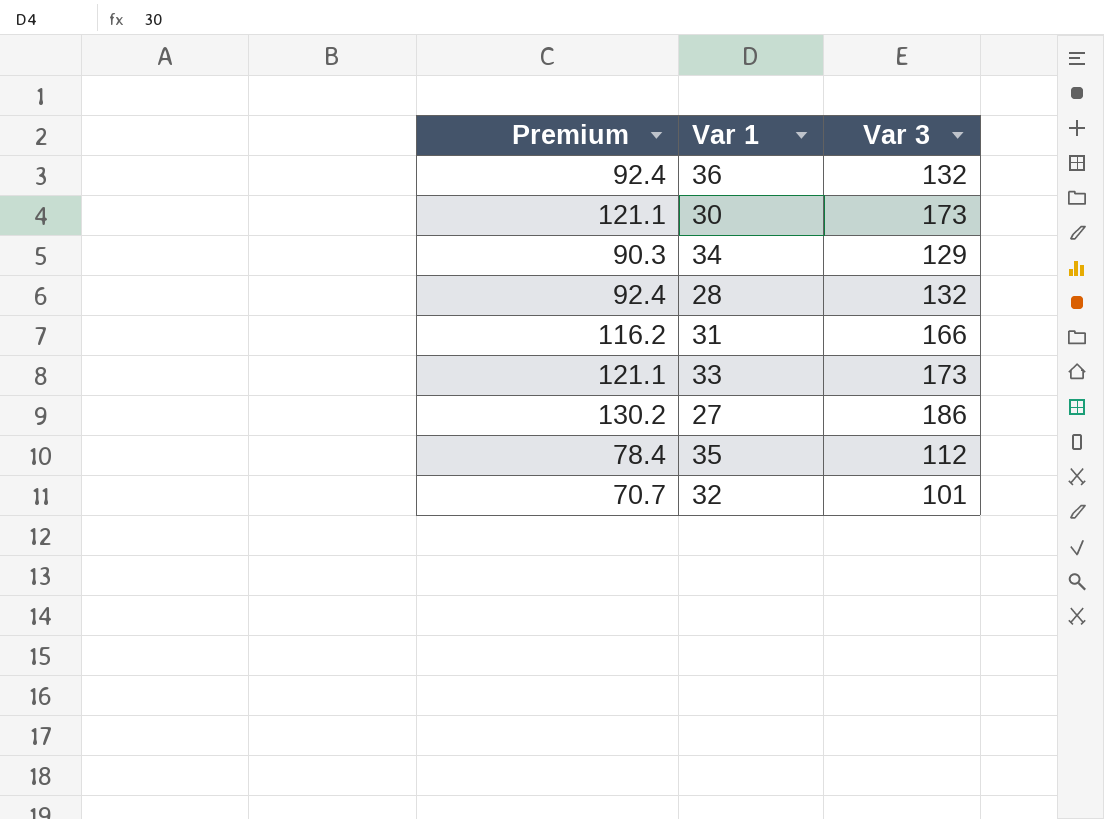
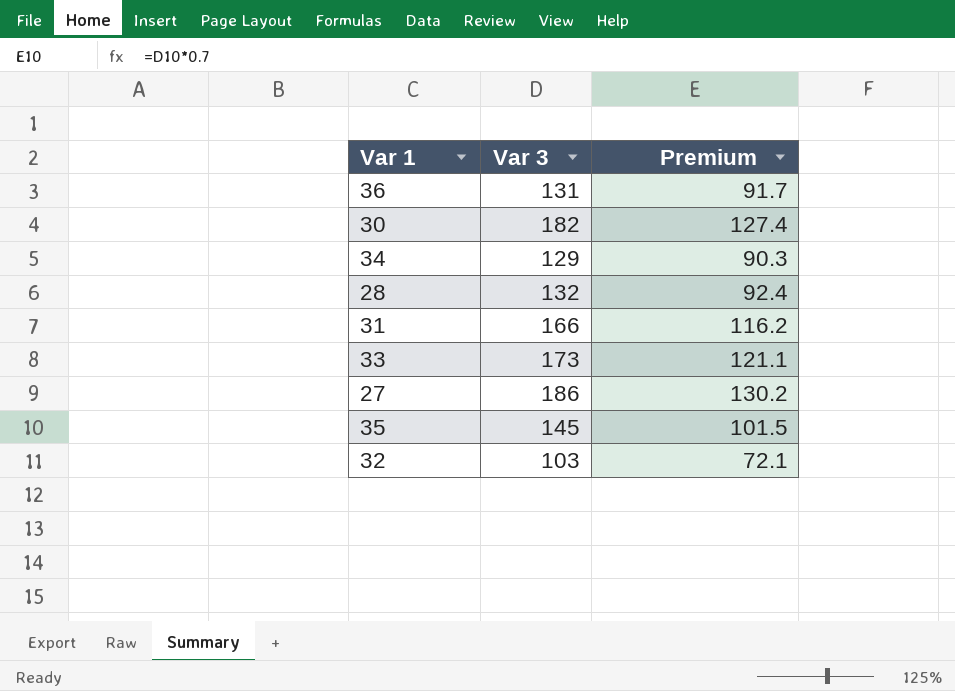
column Premium | position: 1 -> 3
36 | Var 3: 132 -> 131
36 | Premium: 92.4 -> 91.7
30 | Var 3: 173 -> 182
30 | Premium: 121.1 -> 127.4
35 | Var 3: 112 -> 145
35 | Premium: 78.4 -> 101.5
32 | Var 3: 101 -> 103
32 | Premium: 70.7 -> 72.1

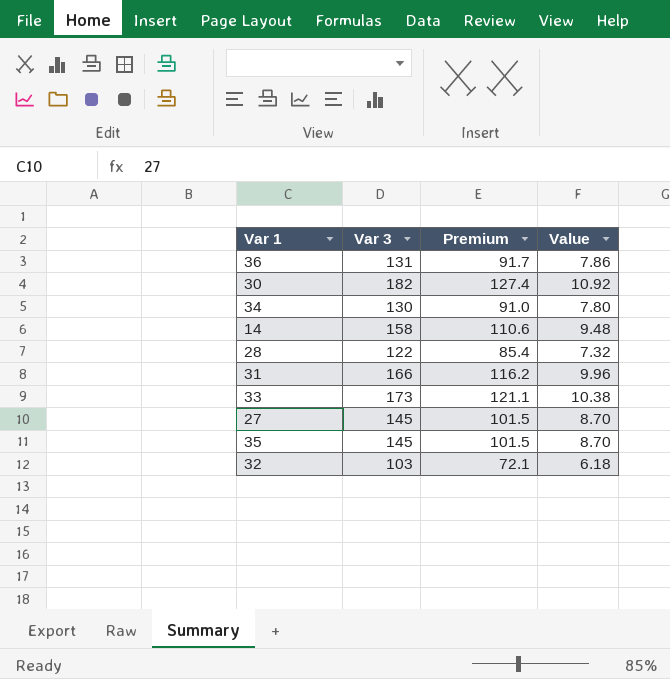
column Value | formula: none -> [Var 3] * 0.06
34 | Var 3: 129 -> 130
34 | Premium: 90.3 -> 91.0
row 14: none -> 158 | 110.6 | 9.48
28 | Var 3: 132 -> 122
28 | Premium: 92.4 -> 85.4
27 | Var 3: 186 -> 145
27 | Premium: 130.2 -> 101.5

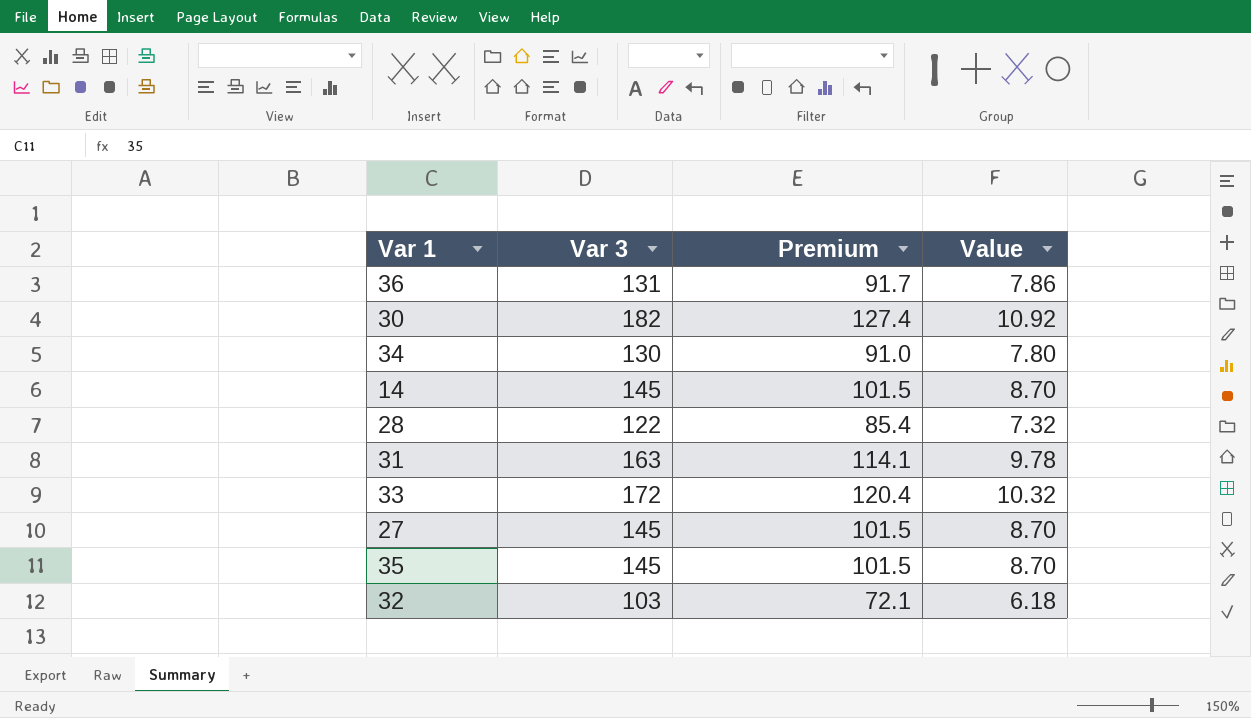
14 | Var 3: 158 -> 145
14 | Premium: 110.6 -> 101.5
14 | Value: 9.48 -> 8.70
31 | Var 3: 166 -> 163
31 | Premium: 116.2 -> 114.1
31 | Value: 9.96 -> 9.78
33 | Var 3: 173 -> 172
33 | Premium: 121.1 -> 120.4
33 | Value: 10.38 -> 10.32

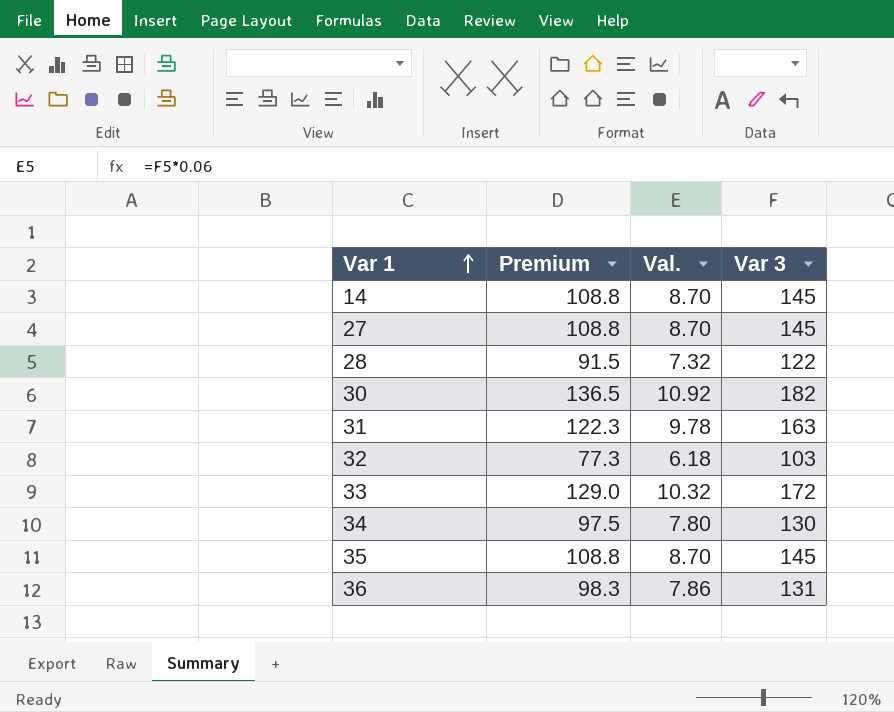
row order: none -> Var 1 ascending
column Premium | formula: [Var 3] * 0.7 -> [Var 3] * 0.75
column name: Value -> Val.
column Var 3 | position: 2 -> 4

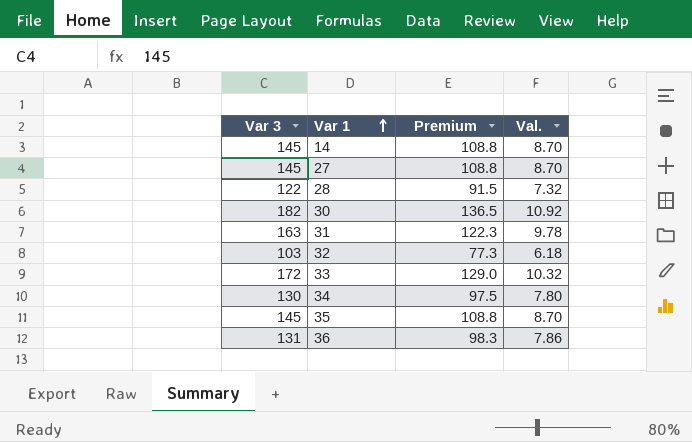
column Var 3 | position: 4 -> 1

